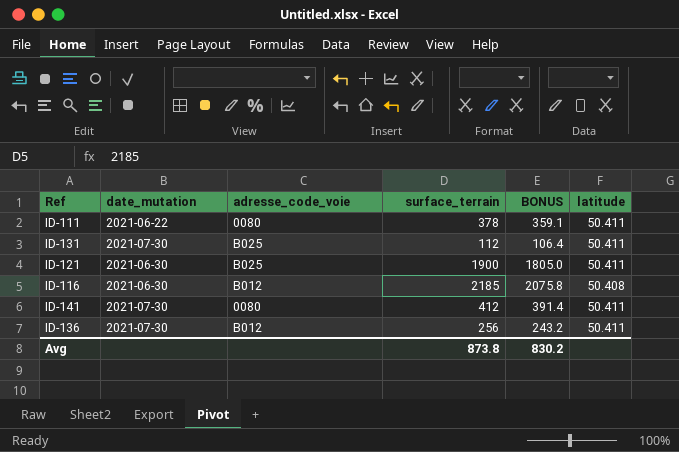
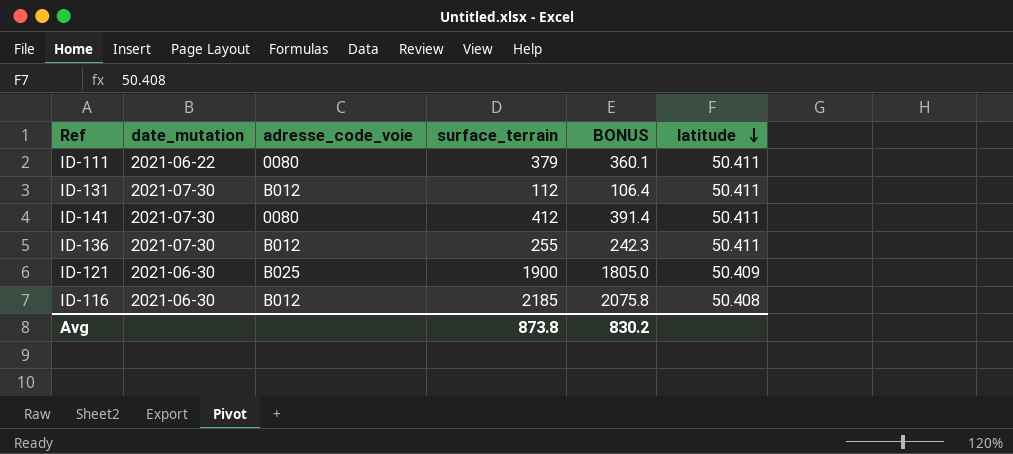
row order: none -> latitude descending
ID-111 | surface_terrain: 378 -> 379
ID-111 | BONUS: 359.1 -> 360.1
ID-131 | adresse_code_voie: B025 -> B012
ID-136 | surface_terrain: 256 -> 255
ID-136 | BONUS: 243.2 -> 242.3
ID-121 | latitude: 50.411 -> 50.409

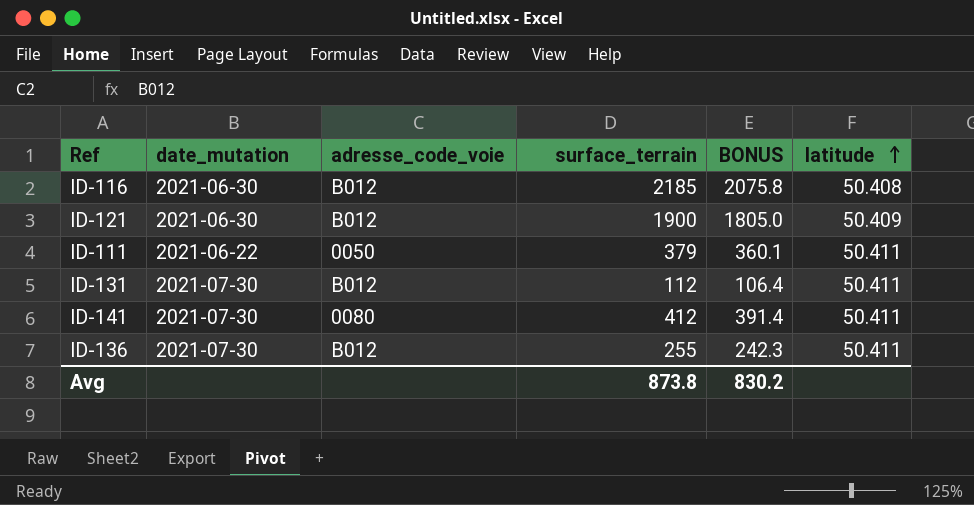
row order: latitude descending -> latitude ascending
ID-121 | adresse_code_voie: B025 -> B012
ID-111 | adresse_code_voie: 0080 -> 0050

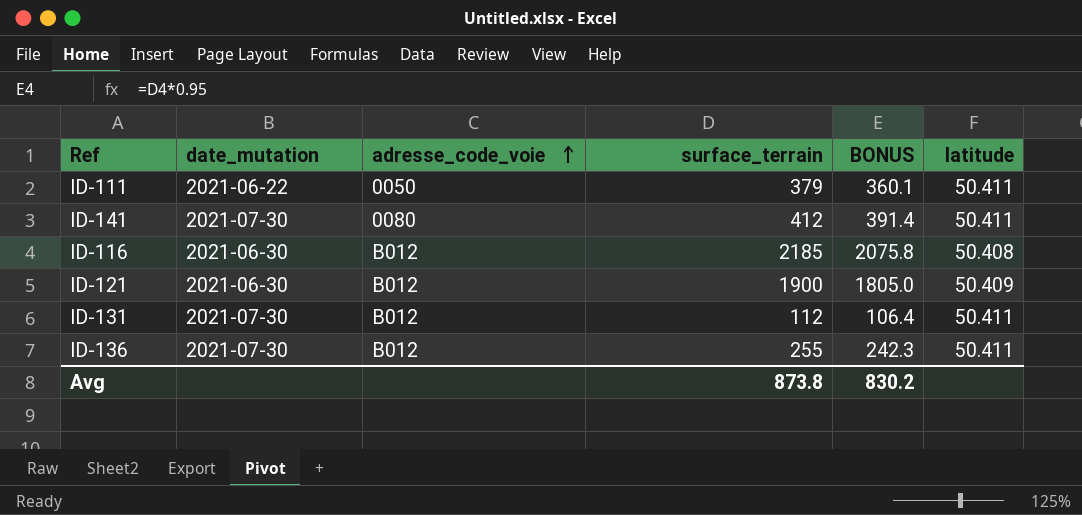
row order: latitude ascending -> adresse_code_voie ascending

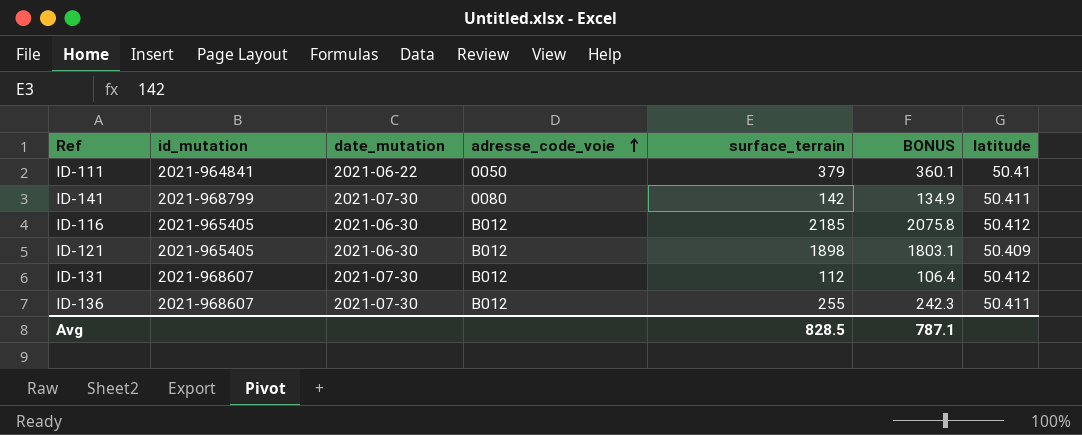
column id_mutation | position: none -> 2
ID-111 | latitude: 50.411 -> 50.41
ID-141 | surface_terrain: 412 -> 142
ID-141 | BONUS: 391.4 -> 134.9
ID-116 | latitude: 50.408 -> 50.412
ID-121 | surface_terrain: 1900 -> 1898
ID-121 | BONUS: 1805.0 -> 1803.1
ID-131 | latitude: 50.411 -> 50.412
Avg | surface_terrain: 873.8 -> 828.5
Avg | BONUS: 830.2 -> 787.1

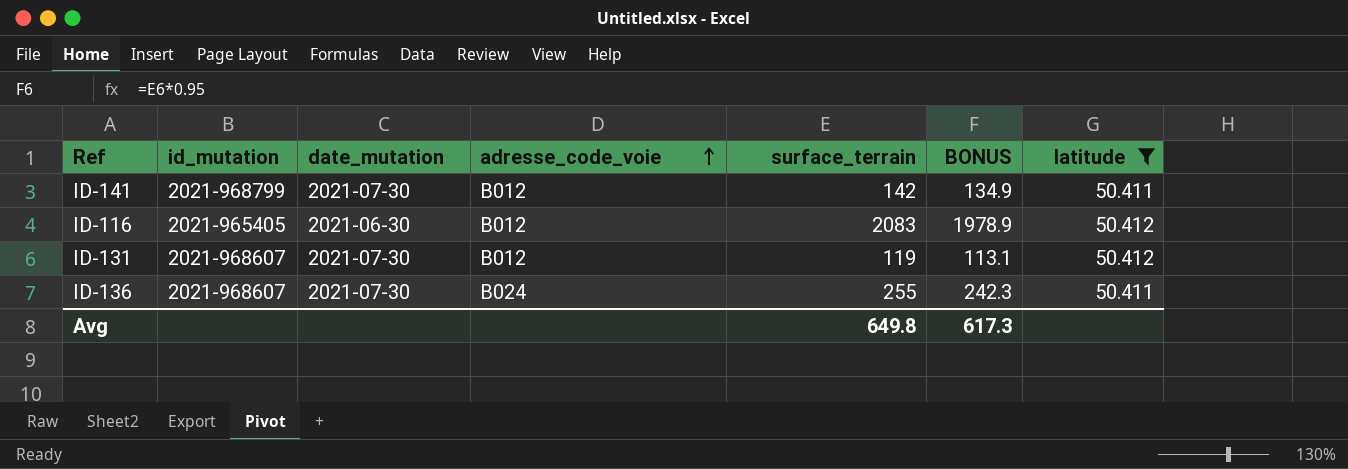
filter: none -> latitude >= 50.411
ID-141 | adresse_code_voie: 0080 -> B012
ID-116 | surface_terrain: 2185 -> 2083
ID-116 | BONUS: 2075.8 -> 1978.9
ID-131 | surface_terrain: 112 -> 119
ID-131 | BONUS: 106.4 -> 113.1
ID-136 | adresse_code_voie: B012 -> B024
Avg | surface_terrain: 828.5 -> 649.8
Avg | BONUS: 787.1 -> 617.3

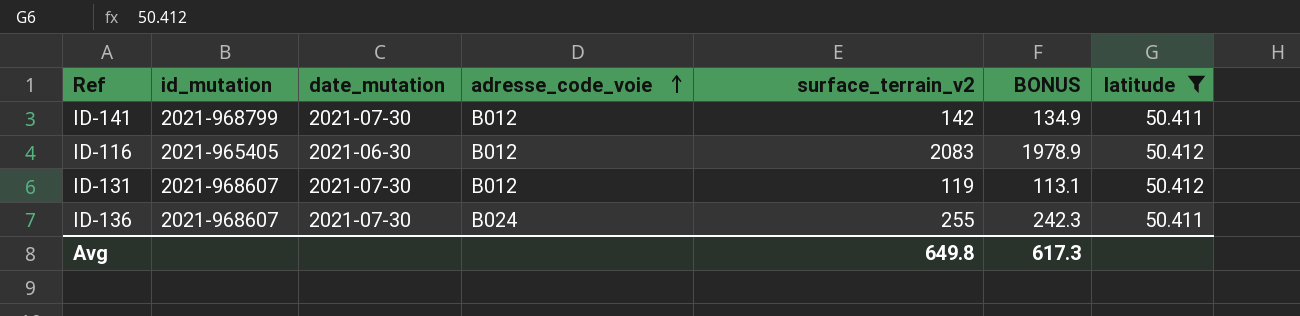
column name: surface_terrain -> surface_terrain_v2

